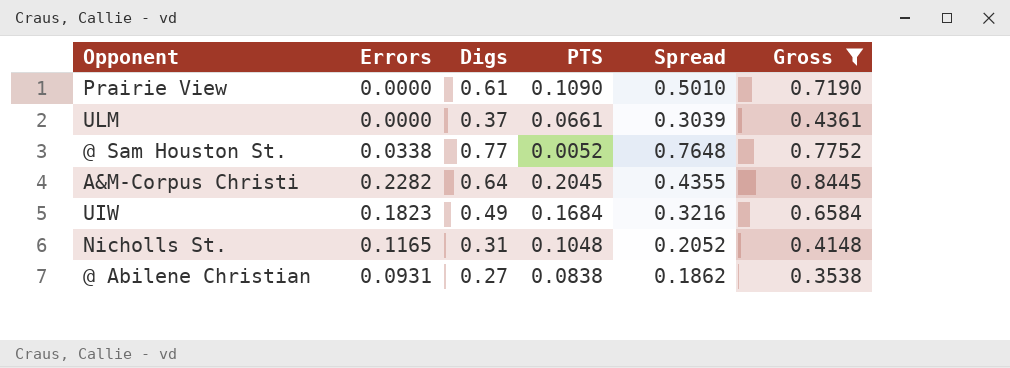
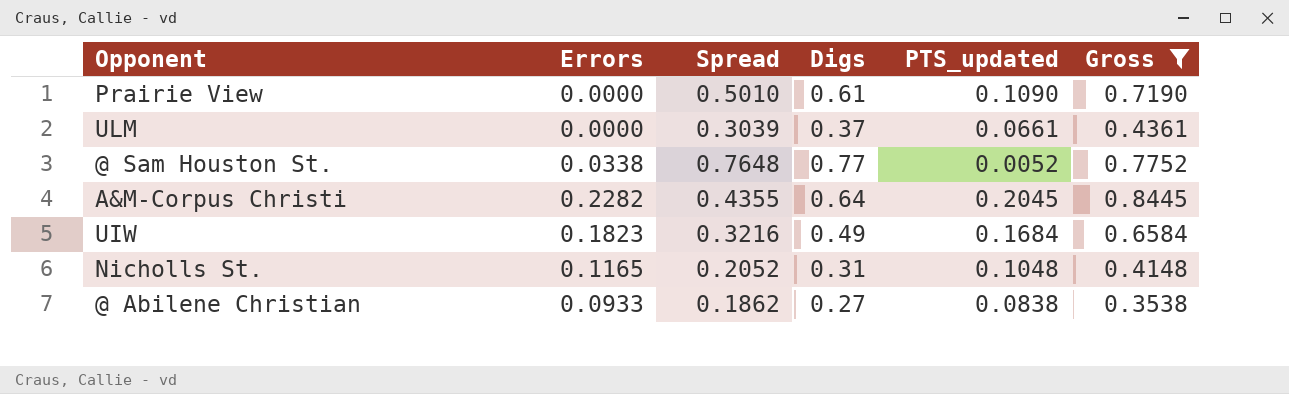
column Spread | position: 5 -> 3
column name: PTS -> PTS_updated
@ Abilene Christian | Errors: 0.0931 -> 0.0933

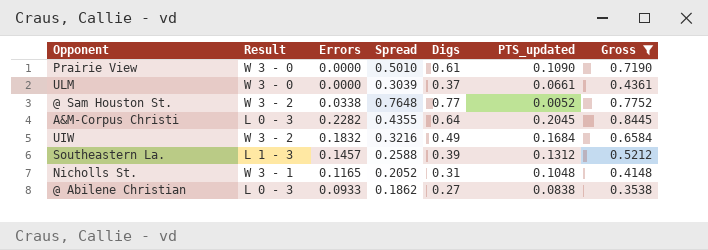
column Result | position: none -> 2
UIW | Errors: 0.1823 -> 0.1832
row Southeastern La.: none -> L 1 - 3 | 0.1457 | 0.2588 | 0.39 | 0.1312 | 0.5212

